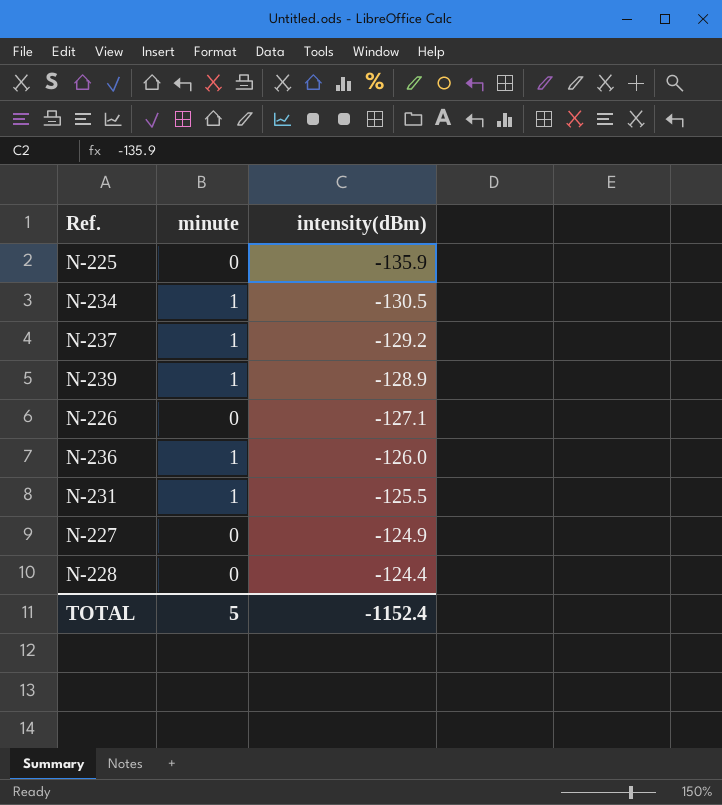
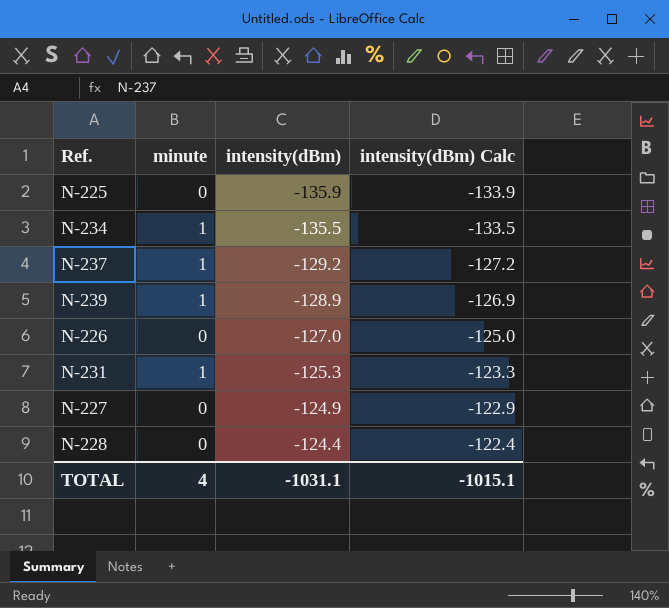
column intensity(dBm) Calc | formula: none -> [intensity(dBm)] + 2
row N-236: 1 | -126.0 -> none
N-234 | intensity(dBm): -130.5 -> -135.5
N-226 | intensity(dBm): -127.1 -> -127.0
N-231 | intensity(dBm): -125.5 -> -125.3
TOTAL | minute: 5 -> 4
TOTAL | intensity(dBm): -1152.4 -> -1031.1

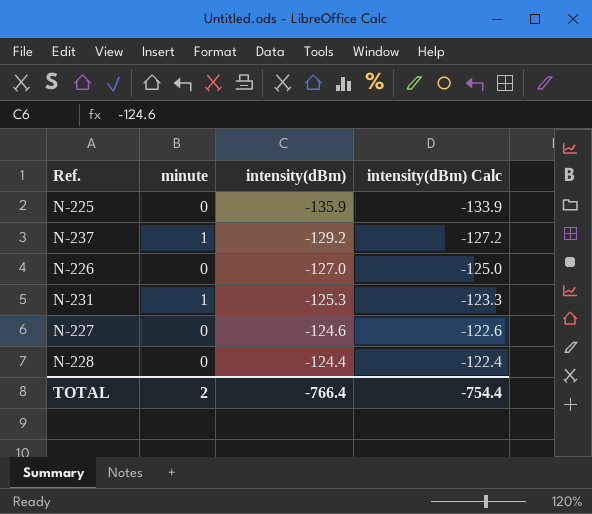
row N-234: 1 | -135.5 | -133.5 -> none
row N-239: 1 | -128.9 | -126.9 -> none
N-227 | intensity(dBm): -124.9 -> -124.6
N-227 | intensity(dBm) Calc: -122.9 -> -122.6
TOTAL | minute: 4 -> 2
TOTAL | intensity(dBm): -1031.1 -> -766.4
TOTAL | intensity(dBm) Calc: -1015.1 -> -754.4

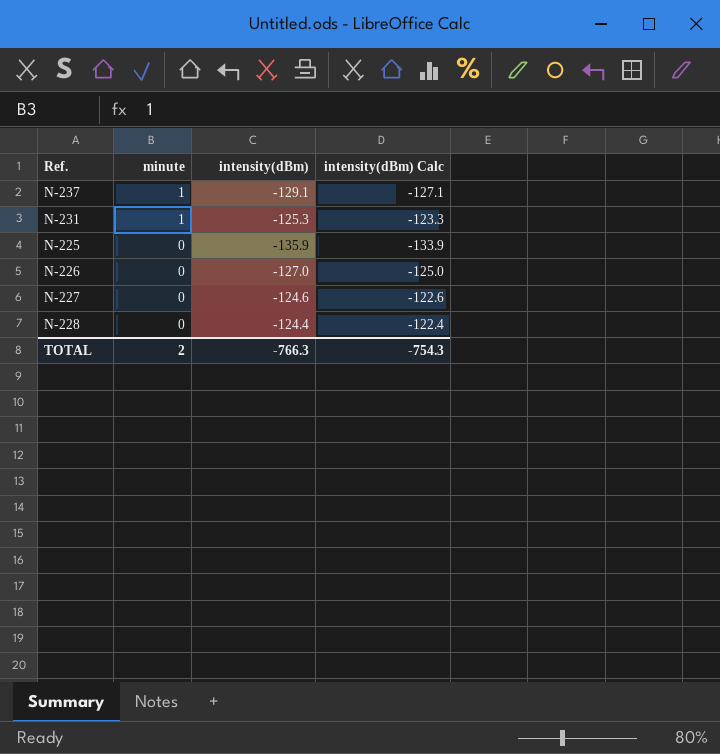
row order: intensity(dBm) ascending -> minute descending
N-237 | intensity(dBm): -129.2 -> -129.1
N-237 | intensity(dBm) Calc: -127.2 -> -127.1
TOTAL | intensity(dBm): -766.4 -> -766.3
TOTAL | intensity(dBm) Calc: -754.4 -> -754.3

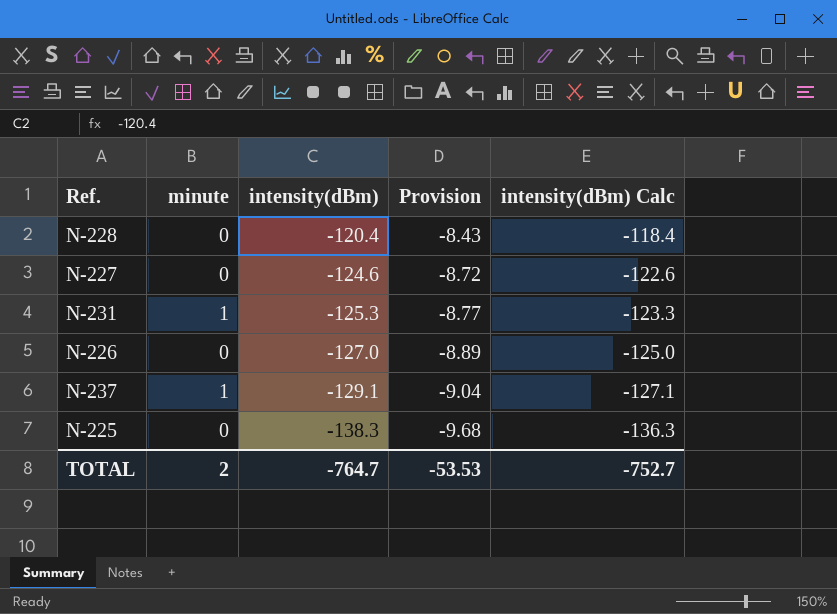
row order: minute descending -> intensity(dBm) descending
column Provision | formula: none -> [intensity(dBm)] * 0.07
N-228 | intensity(dBm): -124.4 -> -120.4
N-228 | intensity(dBm) Calc: -122.4 -> -118.4
N-225 | intensity(dBm): -135.9 -> -138.3
N-225 | intensity(dBm) Calc: -133.9 -> -136.3
TOTAL | intensity(dBm): -766.3 -> -764.7
TOTAL | intensity(dBm) Calc: -754.3 -> -752.7

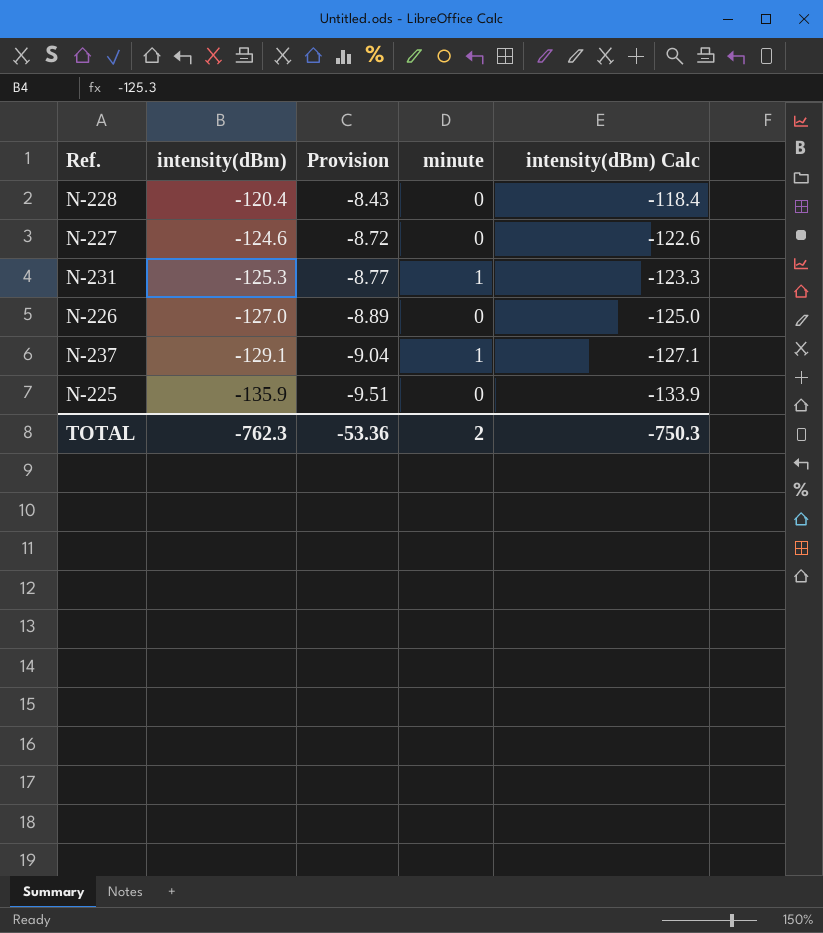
column minute | position: 2 -> 4
N-225 | intensity(dBm): -138.3 -> -135.9
N-225 | Provision: -9.68 -> -9.51
N-225 | intensity(dBm) Calc: -136.3 -> -133.9
TOTAL | intensity(dBm): -764.7 -> -762.3
TOTAL | Provision: -53.53 -> -53.36
TOTAL | intensity(dBm) Calc: -752.7 -> -750.3

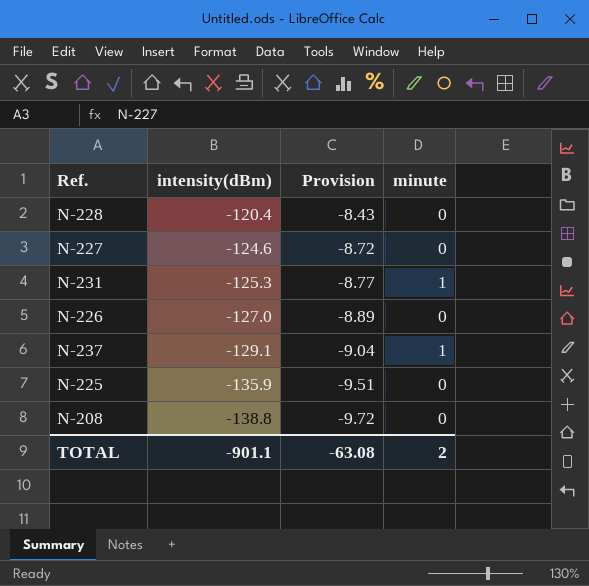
column intensity(dBm) Calc | formula: [intensity(dBm)] + 2 -> none
row N-208: none -> -138.8 | -9.72 | 0
TOTAL | intensity(dBm): -762.3 -> -901.1
TOTAL | Provision: -53.36 -> -63.08

